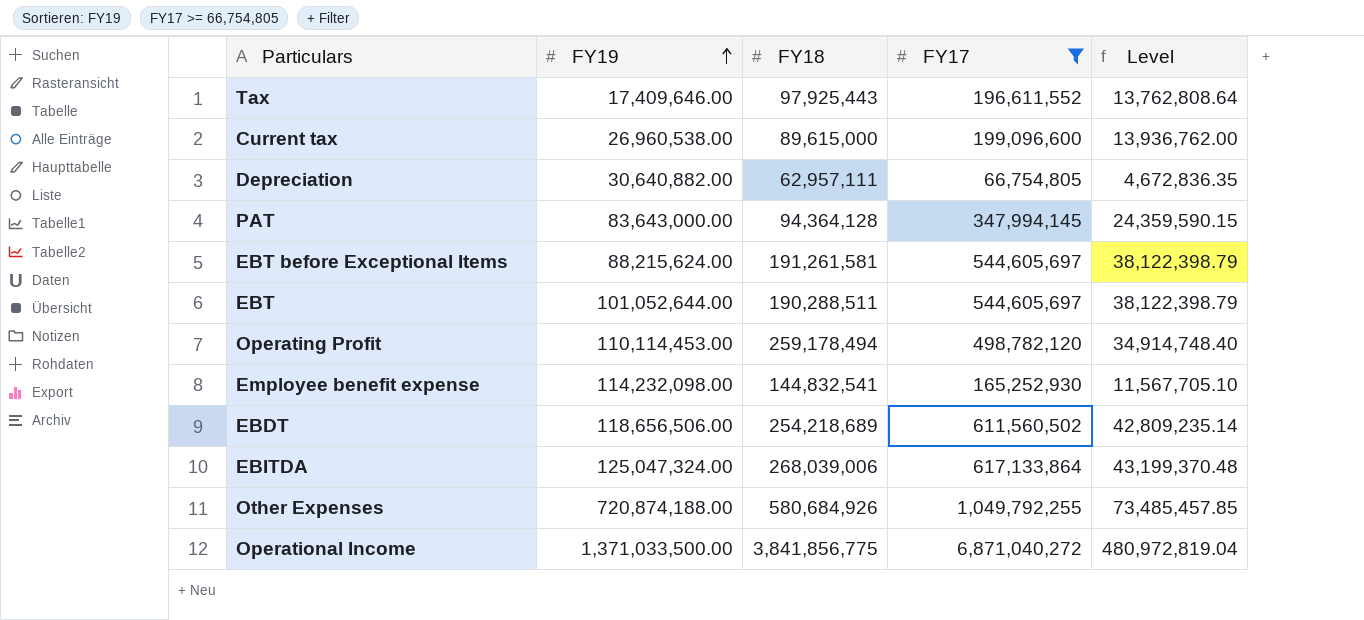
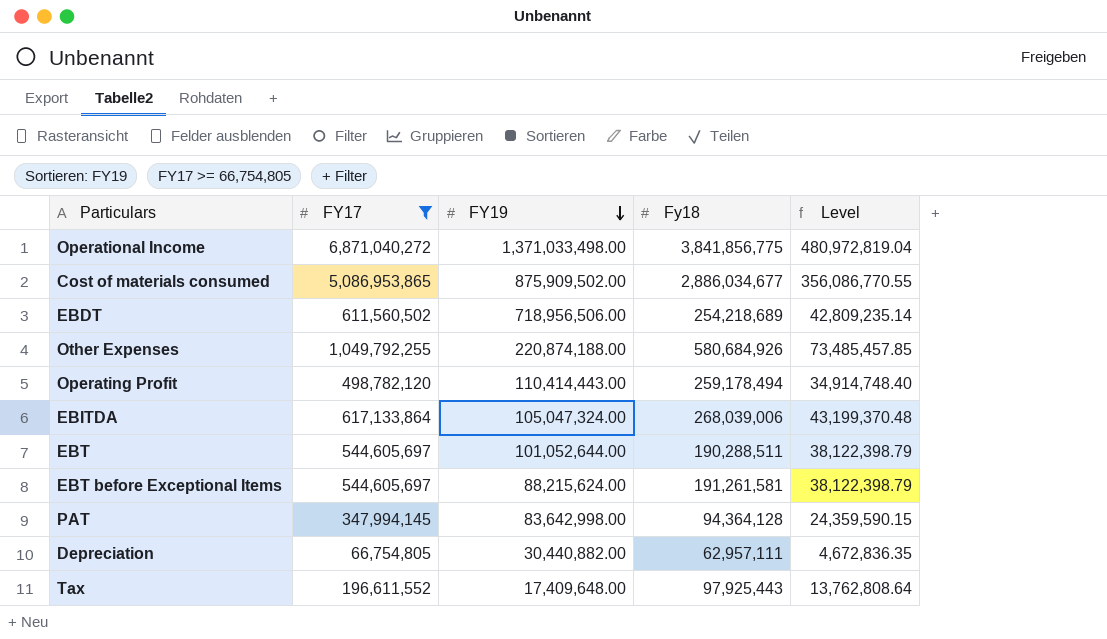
row order: FY19 ascending -> FY19 descending
column FY17 | position: 4 -> 2
column name: FY18 -> Fy18
row Current tax: 26,960,538.00 | 89,615,000 | 199,096,600 | 13,936,762.00 -> none
row Employee benefit expense: 114,232,098.00 | 144,832,541 | 165,252,930 | 11,567,705.10 -> none
Operational Income | FY19: 1,371,033,500.00 -> 1,371,033,498.00
row Cost of materials consumed: none -> 5,086,953,865 | 875,909,502.00 | 2,886,034,677 | 356,086,770.55
EBDT | FY19: 118,656,506.00 -> 718,956,506.00
Other Expenses | FY19: 720,874,188.00 -> 220,874,188.00
Operating Profit | FY19: 110,114,453.00 -> 110,414,443.00
EBITDA | FY19: 125,047,324.00 -> 105,047,324.00
PAT | FY19: 83,643,000.00 -> 83,642,998.00
Depreciation | FY19: 30,640,882.00 -> 30,440,882.00
Tax | FY19: 17,409,646.00 -> 17,409,648.00

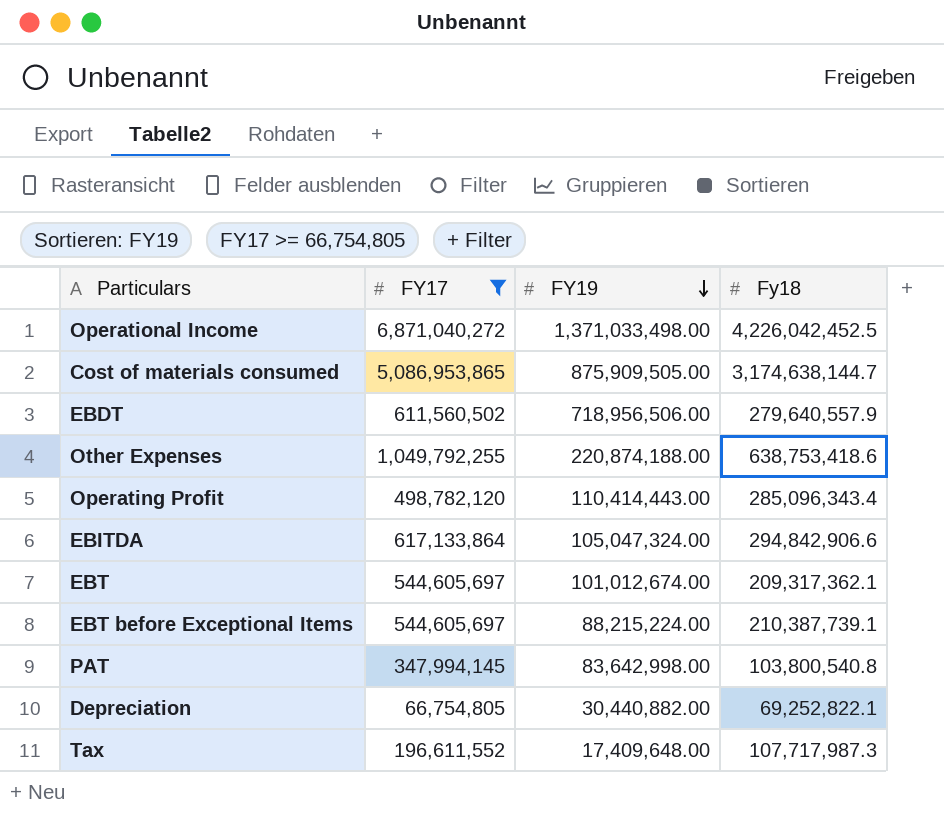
column Level | formula: [FY17] * 0.07 -> none
Operational Income | Fy18: 3,841,856,775 -> 4,226,042,452.5
Cost of materials consumed | FY19: 875,909,502.00 -> 875,909,505.00
Cost of materials consumed | Fy18: 2,886,034,677 -> 3,174,638,144.7
EBDT | Fy18: 254,218,689 -> 279,640,557.9
Other Expenses | Fy18: 580,684,926 -> 638,753,418.6
Operating Profit | Fy18: 259,178,494 -> 285,096,343.4
EBITDA | Fy18: 268,039,006 -> 294,842,906.6
EBT | FY19: 101,052,644.00 -> 101,012,674.00
EBT | Fy18: 190,288,511 -> 209,317,362.1
EBT before Exceptional Items | FY19: 88,215,624.00 -> 88,215,224.00
EBT before Exceptional Items | Fy18: 191,261,581 -> 210,387,739.1
PAT | Fy18: 94,364,128 -> 103,800,540.8
Depreciation | Fy18: 62,957,111 -> 69,252,822.1
Tax | Fy18: 97,925,443 -> 107,717,987.3

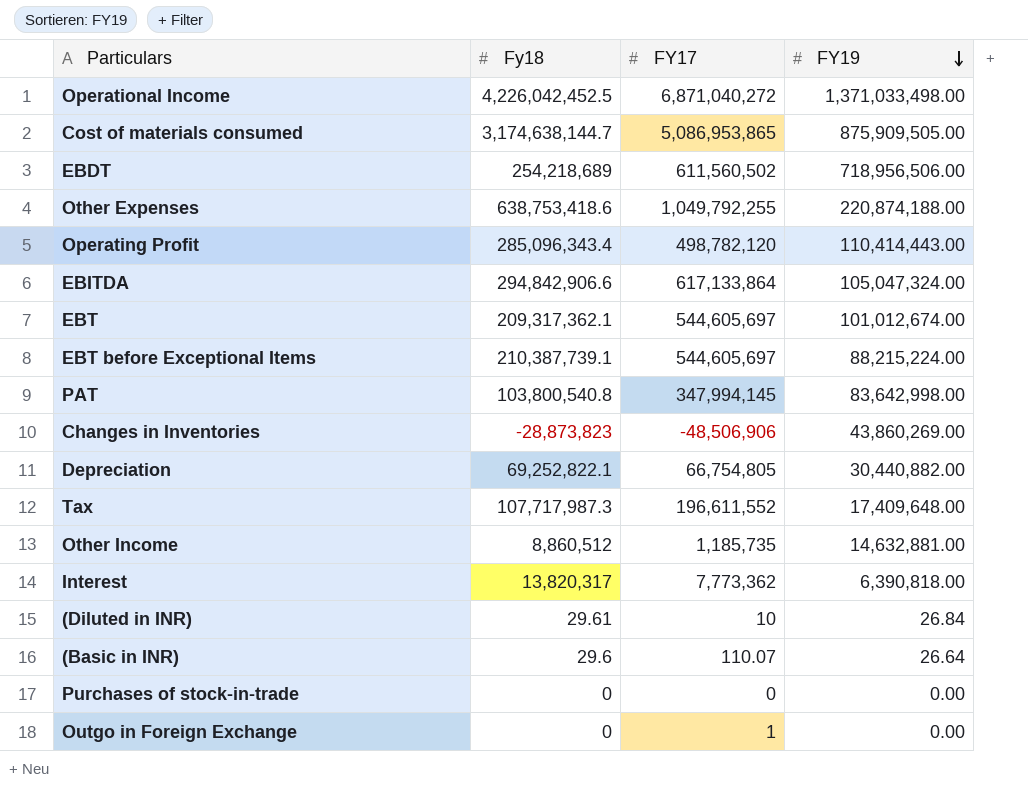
filter: FY17 >= 66,754,805 -> none
column Fy18 | position: 4 -> 2
EBDT | Fy18: 279,640,557.9 -> 254,218,689

